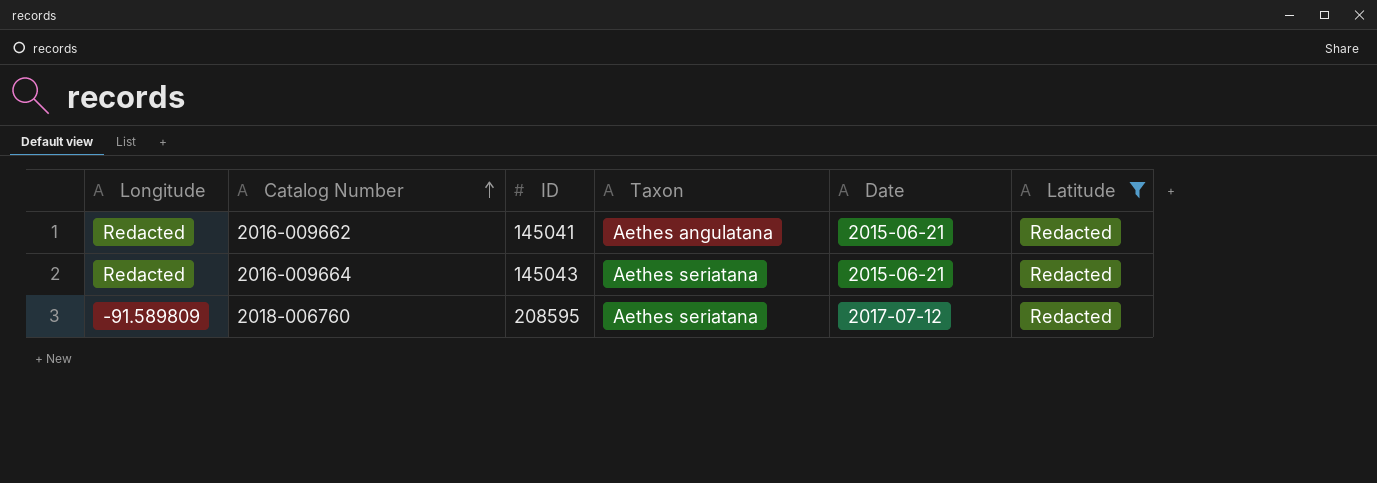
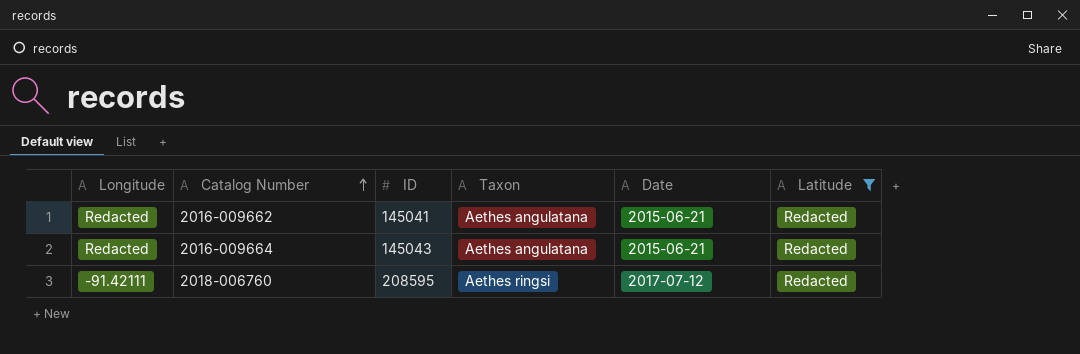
2016-009664 | Taxon: Aethes seriatana -> Aethes angulatana
2018-006760 | Longitude: -91.589809 -> -91.42111
2018-006760 | Taxon: Aethes seriatana -> Aethes ringsi

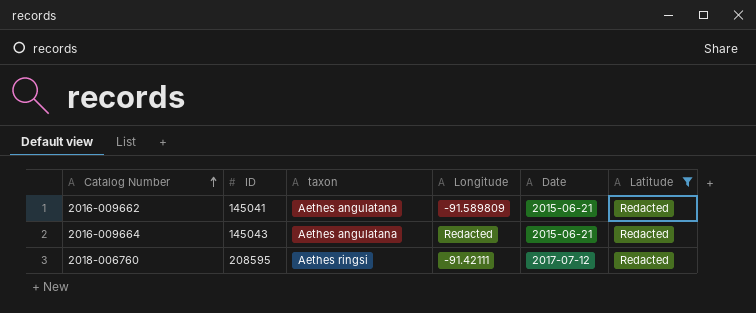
column name: Taxon -> taxon
column Longitude | position: 1 -> 4
2016-009662 | Longitude: Redacted -> -91.589809

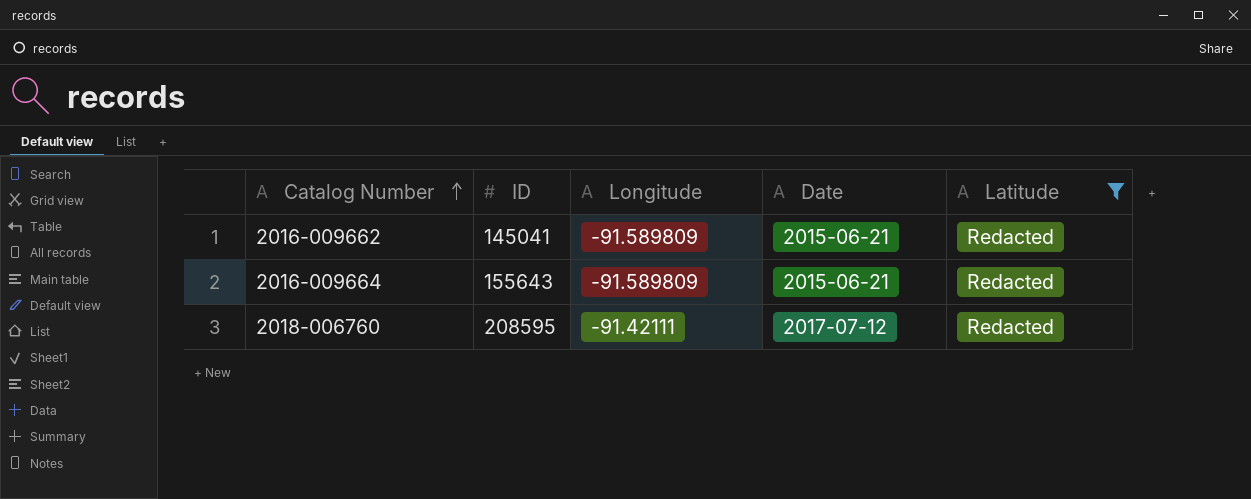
column taxon | position: 3 -> none
2016-009664 | ID: 145043 -> 155643
2016-009664 | Longitude: Redacted -> -91.589809

